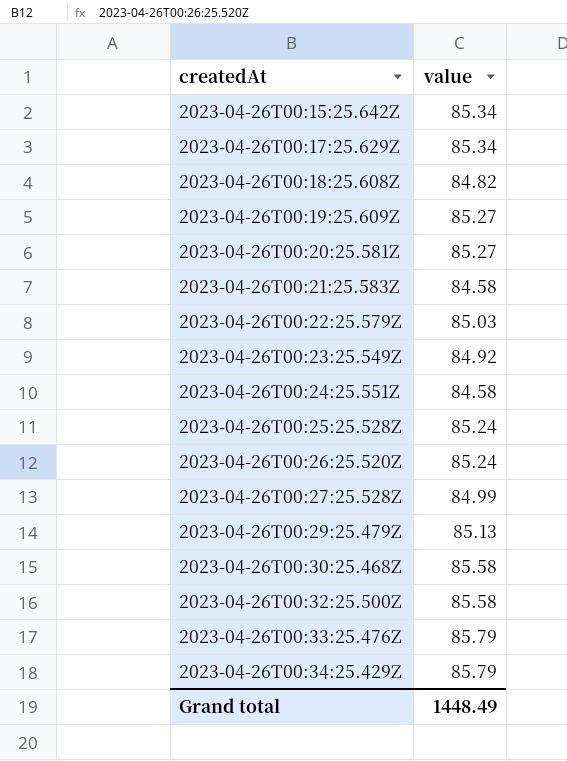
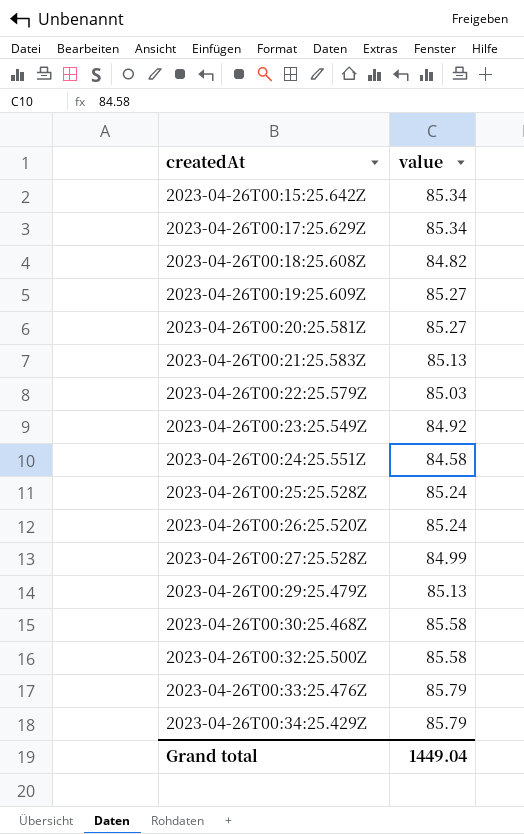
2023-04-26T00:21:25.583Z | value: 84.58 -> 85.13
Grand total | value: 1448.49 -> 1449.04

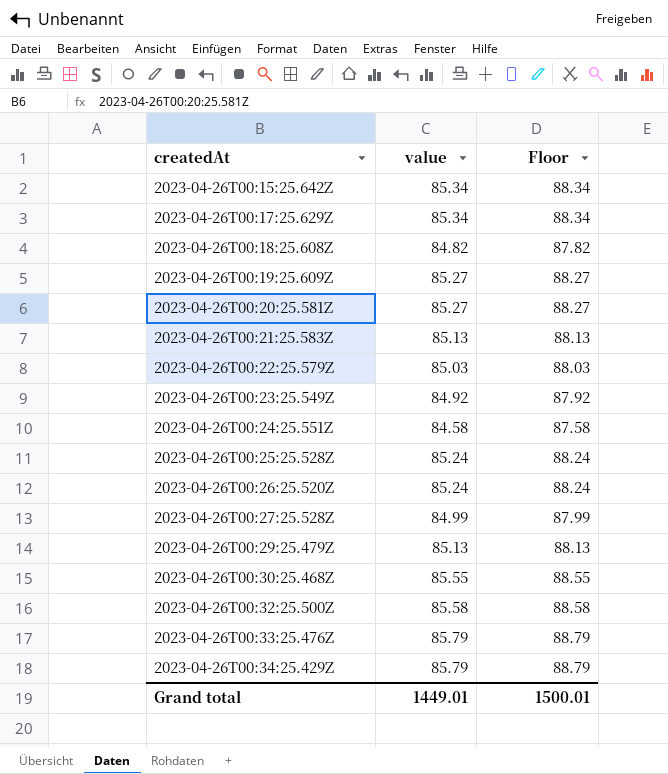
column Floor | formula: none -> [value] + 3
2023-04-26T00:30:25.468Z | value: 85.58 -> 85.55
Grand total | value: 1449.04 -> 1449.01

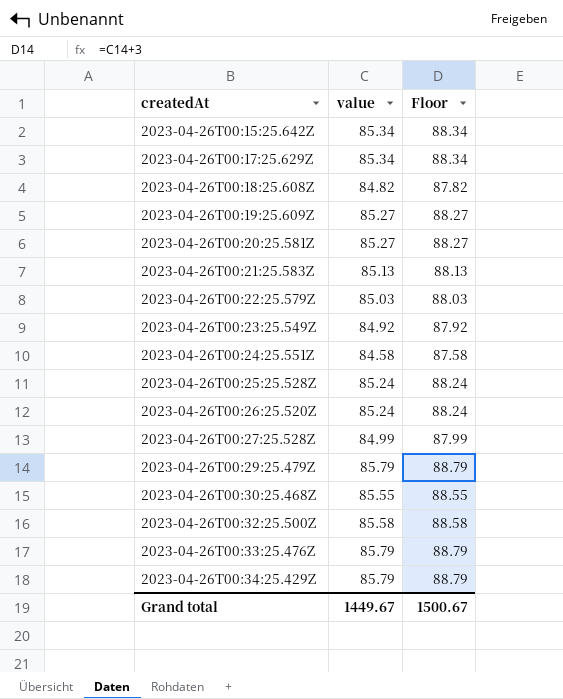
2023-04-26T00:29:25.479Z | value: 85.13 -> 85.79
2023-04-26T00:29:25.479Z | Floor: 88.13 -> 88.79
Grand total | value: 1449.01 -> 1449.67
Grand total | Floor: 1500.01 -> 1500.67

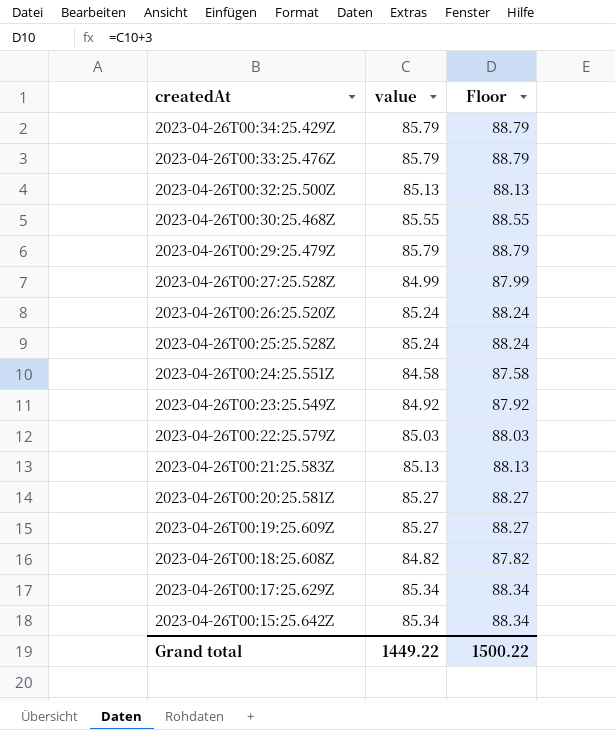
row order: createdAt ascending -> createdAt descending
2023-04-26T00:32:25.500Z | value: 85.58 -> 85.13
2023-04-26T00:32:25.500Z | Floor: 88.58 -> 88.13
Grand total | value: 1449.67 -> 1449.22
Grand total | Floor: 1500.67 -> 1500.22

